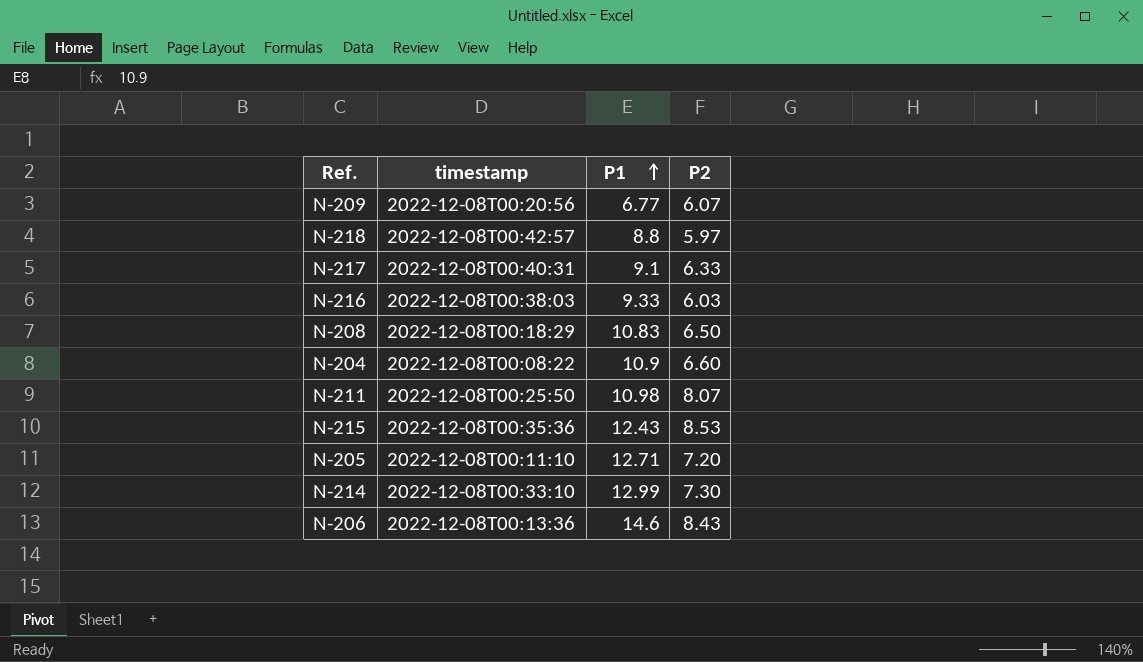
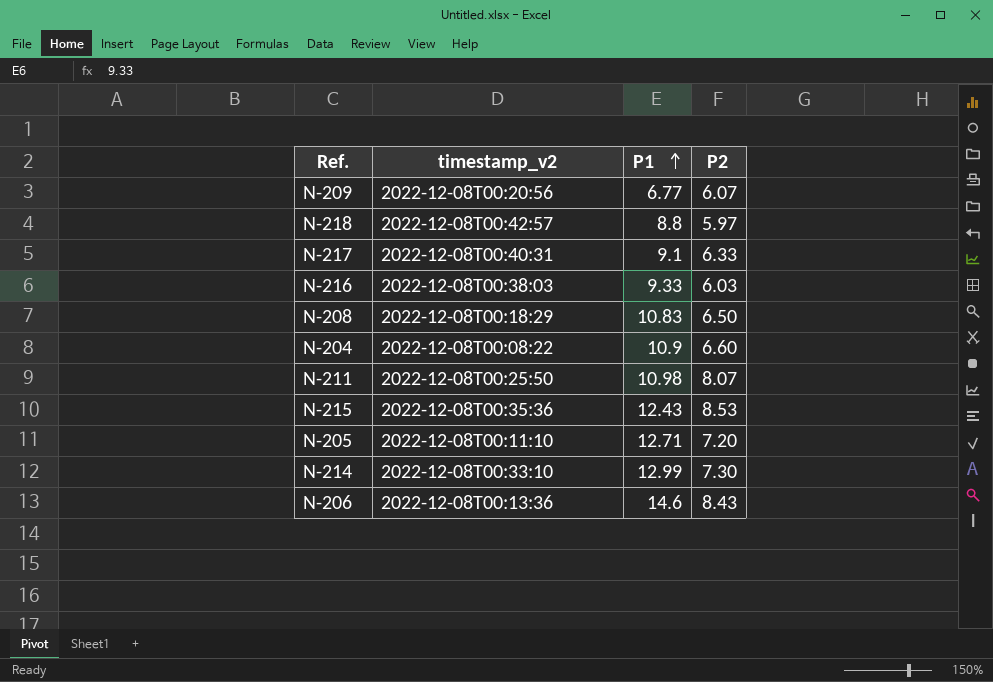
column name: timestamp -> timestamp_v2

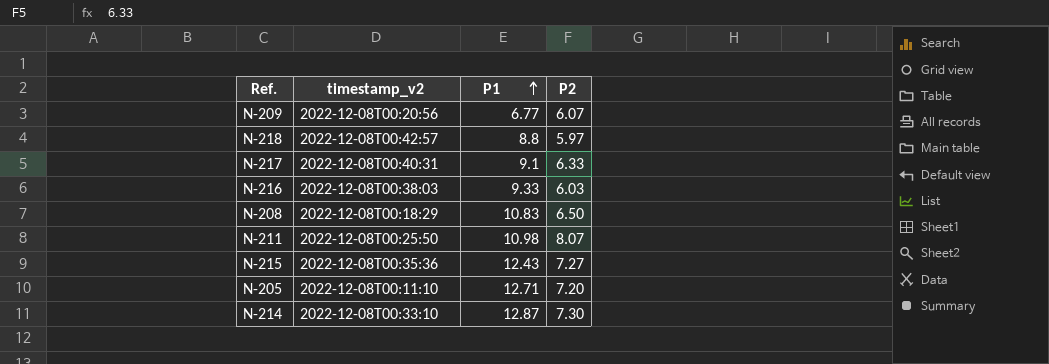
row N-204: 2022-12-08T00:08:22 | 10.9 | 6.60 -> none
row N-206: 2022-12-08T00:13:36 | 14.6 | 8.43 -> none
N-215 | P2: 8.53 -> 7.27
N-214 | P1: 12.99 -> 12.87

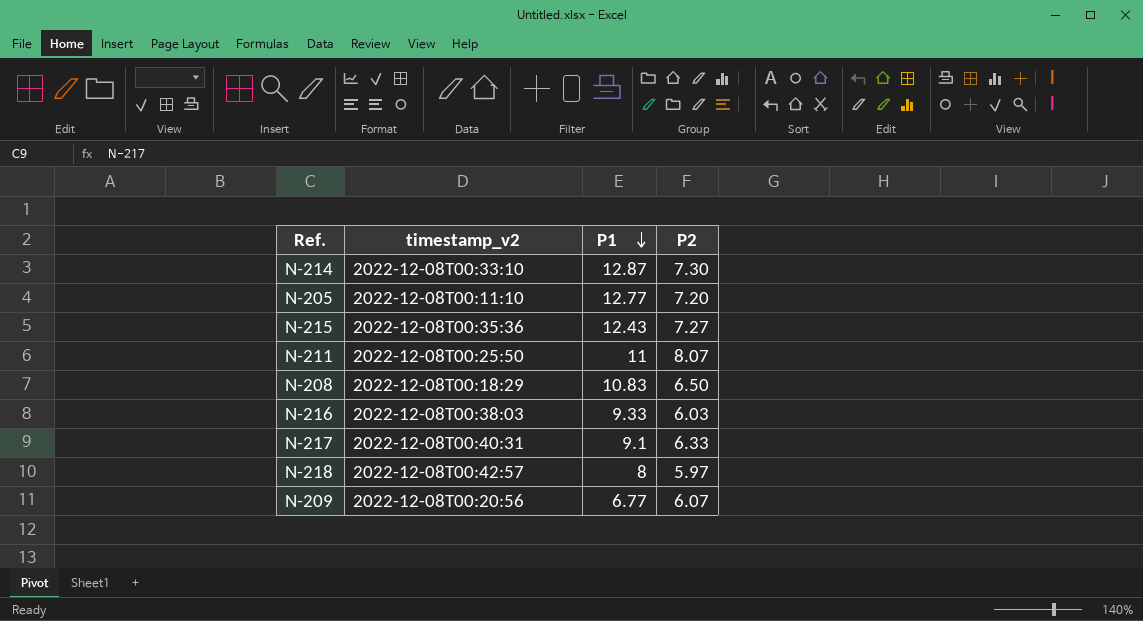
row order: P1 ascending -> P1 descending
N-205 | P1: 12.71 -> 12.77
N-211 | P1: 10.98 -> 11
N-218 | P1: 8.8 -> 8

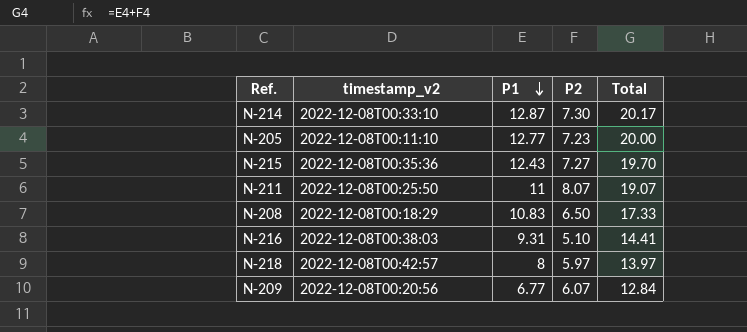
column Total | formula: none -> [P1] + [P2]
row N-217: 2022-12-08T00:40:31 | 9.1 | 6.33 -> none
N-205 | P2: 7.20 -> 7.23
N-216 | P1: 9.33 -> 9.31
N-216 | P2: 6.03 -> 5.10

